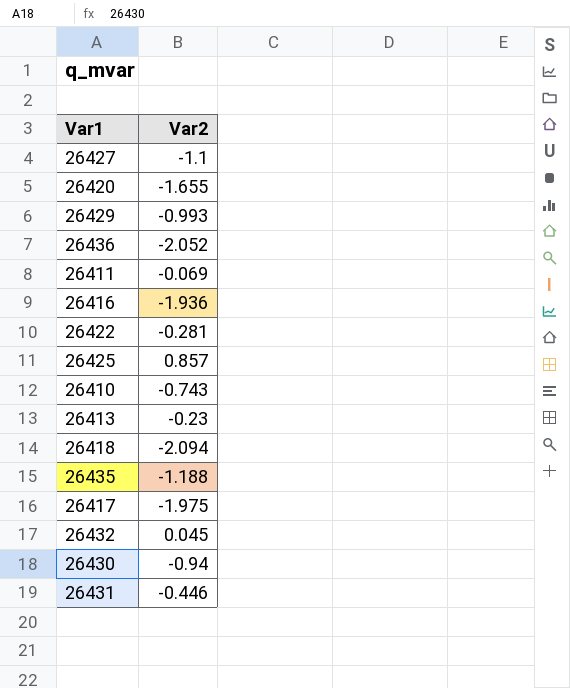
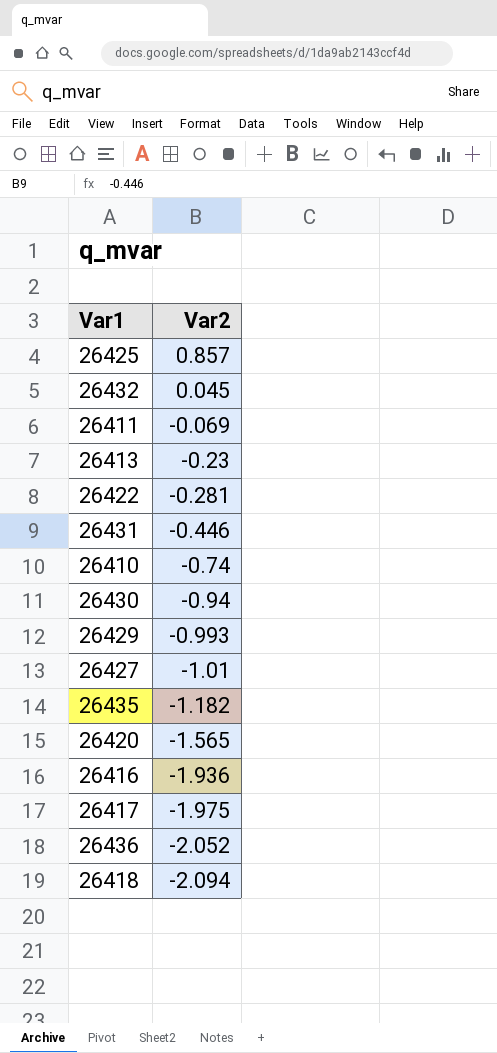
row order: none -> Var2 descending
26410 | Var2: -0.743 -> -0.74
26427 | Var2: -1.1 -> -1.01
26435 | Var2: -1.188 -> -1.182
26420 | Var2: -1.655 -> -1.565

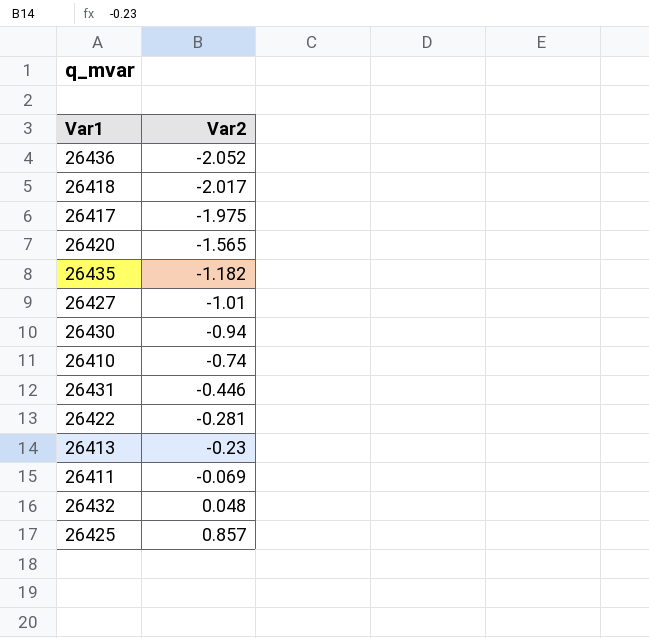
row order: Var2 descending -> Var2 ascending
row 26429: -0.993 -> none
row 26416: -1.936 -> none
26418 | Var2: -2.094 -> -2.017
26432 | Var2: 0.045 -> 0.048

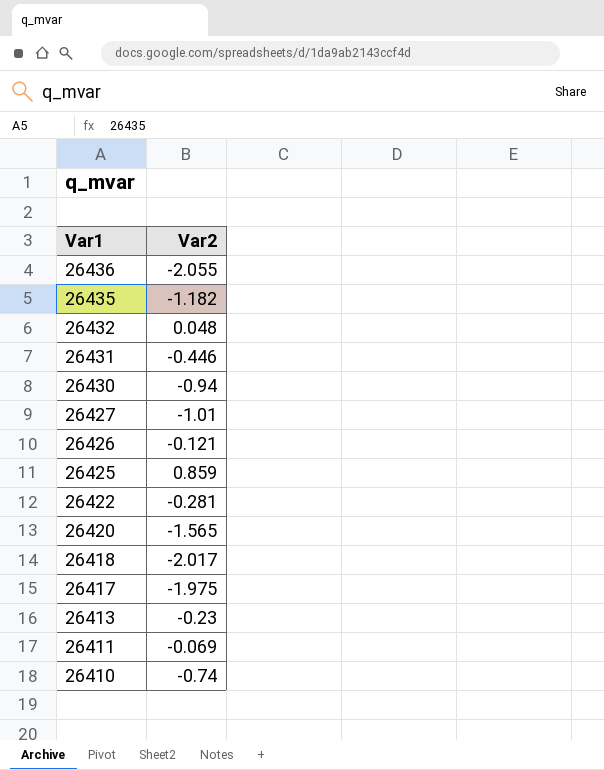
row order: Var2 ascending -> Var1 descending
26436 | Var2: -2.052 -> -2.055
row 26426: none -> -0.121
26425 | Var2: 0.857 -> 0.859

